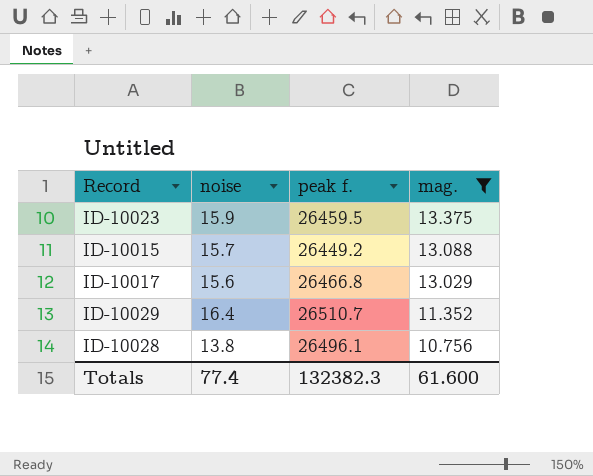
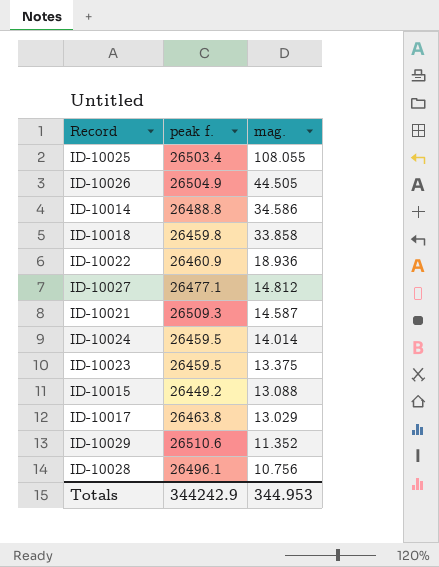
filter: mag. <= 13.375 -> none
column noise | position: 2 -> none
ID-10017 | peak f.: 26466.8 -> 26463.8
ID-10029 | peak f.: 26510.7 -> 26510.6
Totals | peak f.: 132382.3 -> 344242.9
Totals | mag.: 61.600 -> 344.953

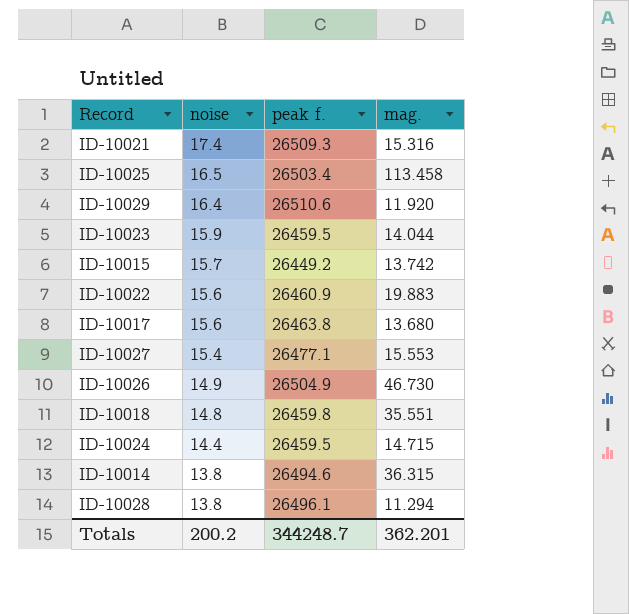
row order: mag. descending -> noise descending
column noise | position: none -> 2
ID-10021 | mag.: 14.587 -> 15.316
ID-10025 | mag.: 108.055 -> 113.458
ID-10029 | mag.: 11.352 -> 11.920
ID-10023 | mag.: 13.375 -> 14.044
ID-10015 | mag.: 13.088 -> 13.742
ID-10022 | mag.: 18.936 -> 19.883
ID-10017 | mag.: 13.029 -> 13.680
ID-10027 | mag.: 14.812 -> 15.553
ID-10026 | mag.: 44.505 -> 46.730
ID-10018 | mag.: 33.858 -> 35.551
ID-10024 | mag.: 14.014 -> 14.715
ID-10014 | peak f.: 26488.8 -> 26494.6
ID-10014 | mag.: 34.586 -> 36.315
ID-10028 | mag.: 10.756 -> 11.294
Totals | peak f.: 344242.9 -> 344248.7
Totals | mag.: 344.953 -> 362.201

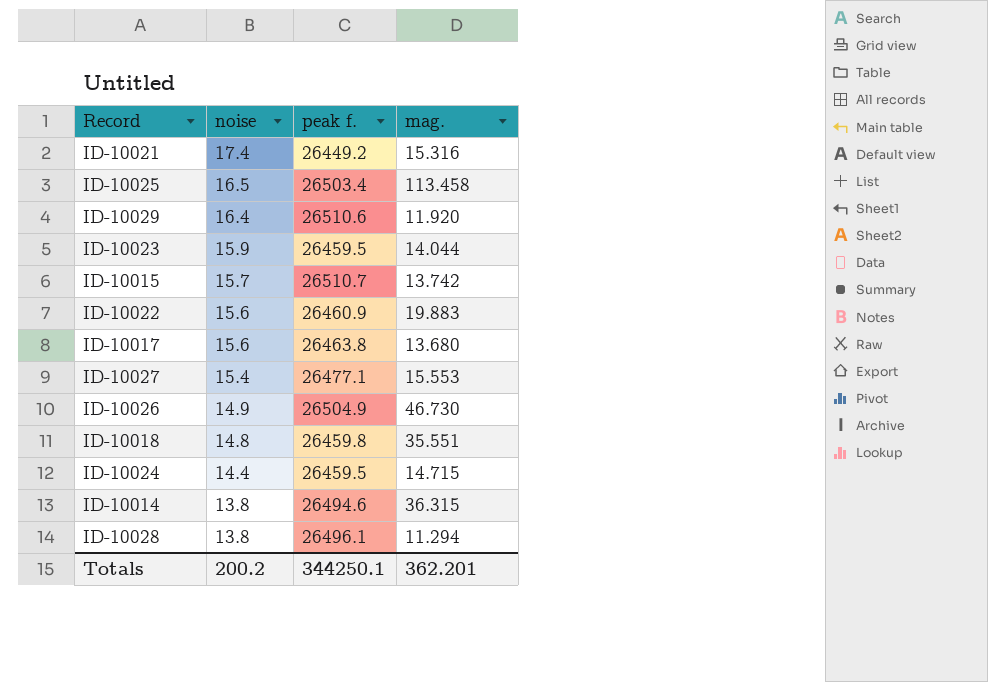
ID-10021 | peak f.: 26509.3 -> 26449.2
ID-10015 | peak f.: 26449.2 -> 26510.7
Totals | peak f.: 344248.7 -> 344250.1

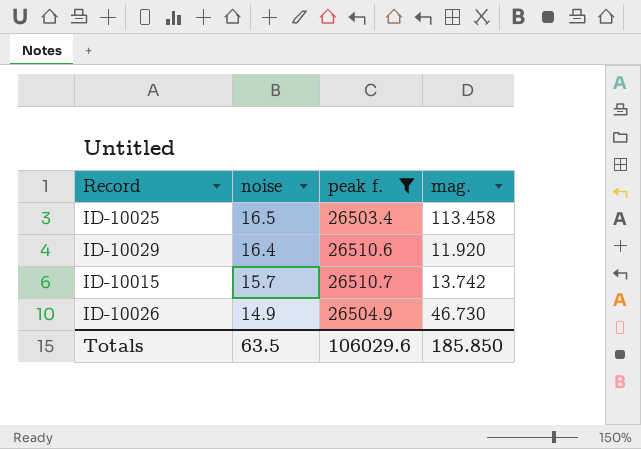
filter: none -> peak f. >= 26503.4
Totals | noise: 200.2 -> 63.5
Totals | peak f.: 344250.1 -> 106029.6
Totals | mag.: 362.201 -> 185.850

